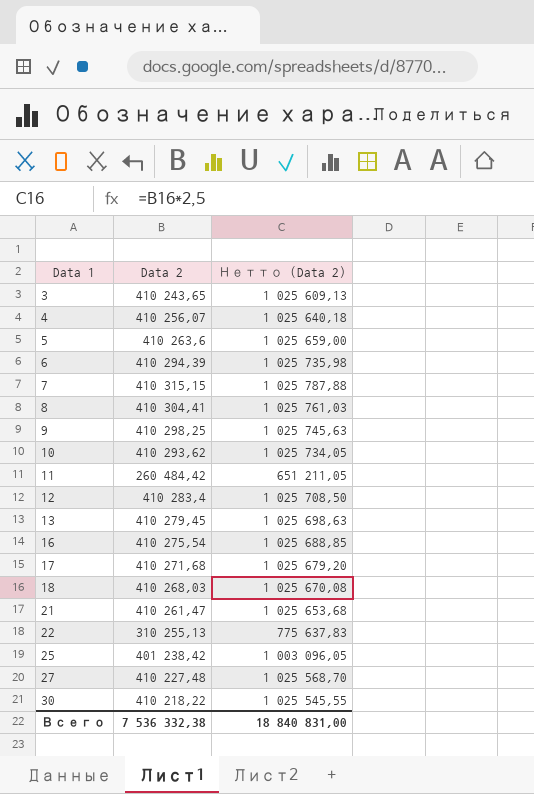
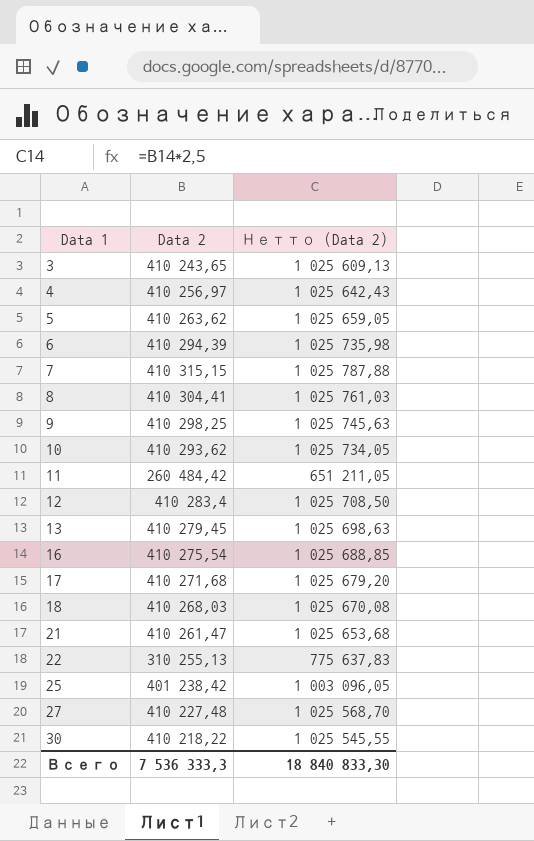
4 | Data 2: 410 256,07 -> 410 256,97
4 | Нетто (Data 2): 1 025 640,18 -> 1 025 642,43
5 | Data 2: 410 263,6 -> 410 263,62
5 | Нетто (Data 2): 1 025 659,00 -> 1 025 659,05
Всего | Data 2: 7 536 332,38 -> 7 536 333,3
Всего | Нетто (Data 2): 18 840 831,00 -> 18 840 833,30

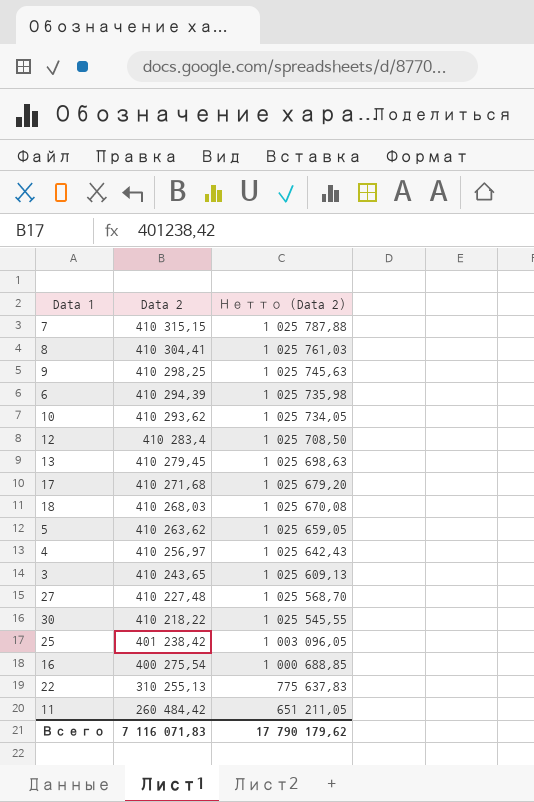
row order: Data 1 ascending -> Data 2 descending
row 21: 410 261,47 | 1 025 653,68 -> none
16 | Data 2: 410 275,54 -> 400 275,54
16 | Нетто (Data 2): 1 025 688,85 -> 1 000 688,85
Всего | Data 2: 7 536 333,3 -> 7 116 071,83
Всего | Нетто (Data 2): 18 840 833,30 -> 17 790 179,62

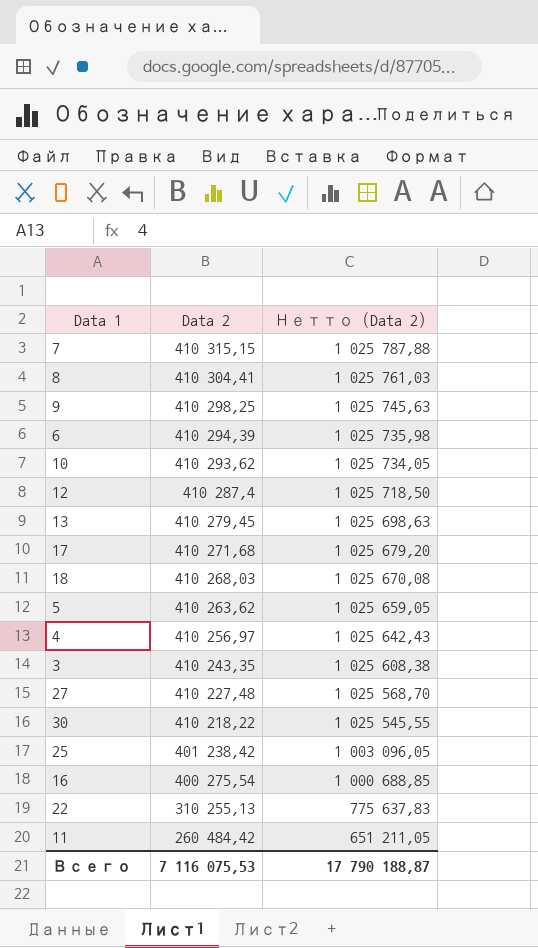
12 | Data 2: 410 283,4 -> 410 287,4
12 | Нетто (Data 2): 1 025 708,50 -> 1 025 718,50
3 | Data 2: 410 243,65 -> 410 243,35
3 | Нетто (Data 2): 1 025 609,13 -> 1 025 608,38
Всего | Data 2: 7 116 071,83 -> 7 116 075,53
Всего | Нетто (Data 2): 17 790 179,62 -> 17 790 188,87

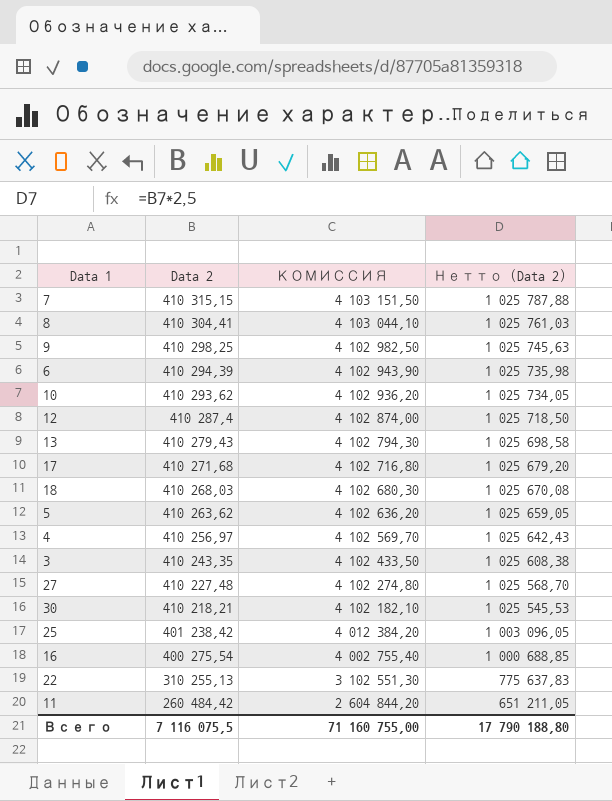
column КОМИССИЯ | formula: none -> [Data 2] * 10
13 | Data 2: 410 279,45 -> 410 279,43
13 | Нетто (Data 2): 1 025 698,63 -> 1 025 698,58
30 | Data 2: 410 218,22 -> 410 218,21
30 | Нетто (Data 2): 1 025 545,55 -> 1 025 545,53
Всего | Data 2: 7 116 075,53 -> 7 116 075,5
Всего | Нетто (Data 2): 17 790 188,87 -> 17 790 188,80

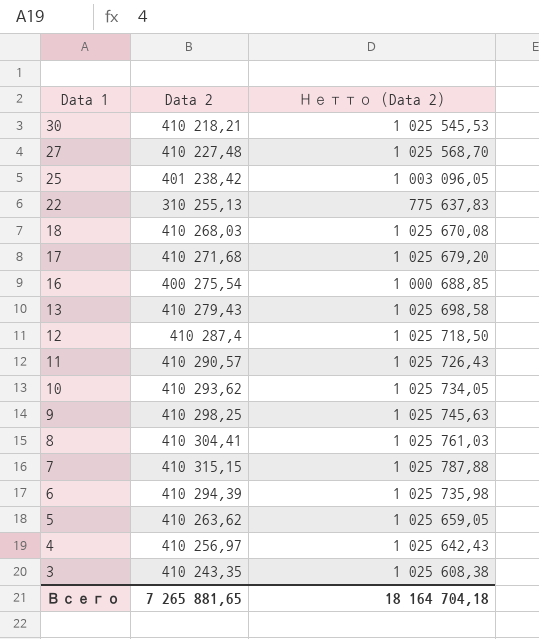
row order: Data 2 descending -> Data 1 descending
column КОМИССИЯ | formula: [Data 2] * 10 -> none
11 | Data 2: 260 484,42 -> 410 290,57
11 | Нетто (Data 2): 651 211,05 -> 1 025 726,43
Всего | Data 2: 7 116 075,5 -> 7 265 881,65
Всего | Нетто (Data 2): 17 790 188,80 -> 18 164 704,18

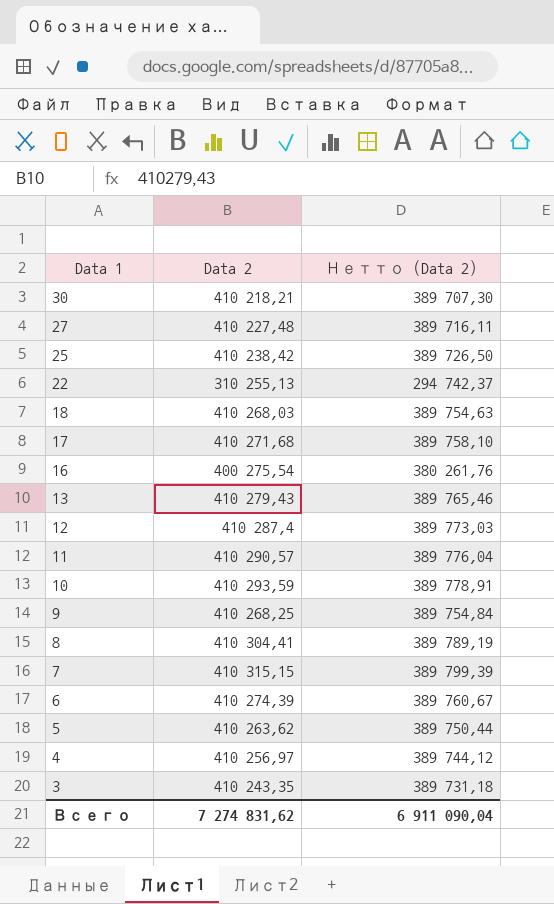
column Нетто (Data 2) | formula: [Data 2] * 2,5 -> [Data 2] * 0,95
25 | Data 2: 401 238,42 -> 410 238,42
10 | Data 2: 410 293,62 -> 410 293,59
9 | Data 2: 410 298,25 -> 410 268,25
6 | Data 2: 410 294,39 -> 410 274,39
Всего | Data 2: 7 265 881,65 -> 7 274 831,62
Всего | Нетто (Data 2): 18 164 704,18 -> 6 911 090,04

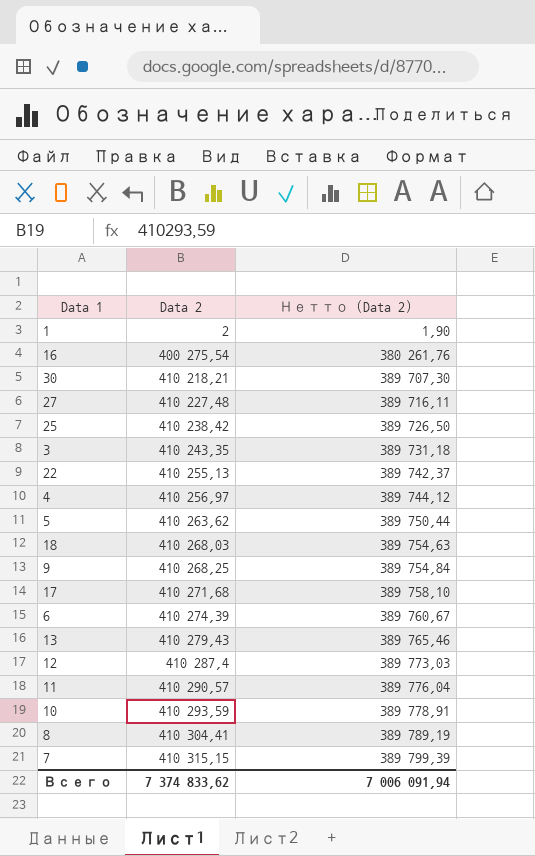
row order: Data 1 descending -> Data 2 ascending
row 1: none -> 2 | 1,90
22 | Data 2: 310 255,13 -> 410 255,13
22 | Нетто (Data 2): 294 742,37 -> 389 742,37
Всего | Data 2: 7 274 831,62 -> 7 374 833,62
Всего | Нетто (Data 2): 6 911 090,04 -> 7 006 091,94

